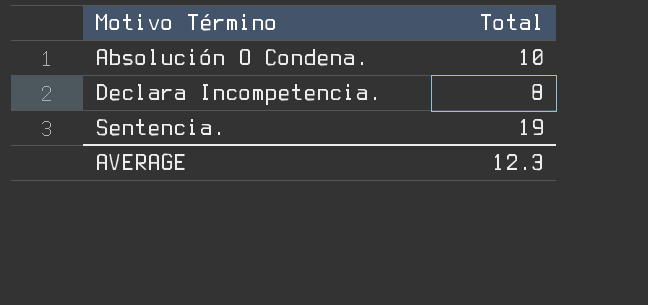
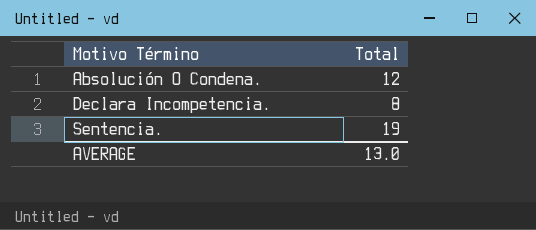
Absolución O Condena. | Total: 10 -> 12
AVERAGE | Total: 12.3 -> 13.0

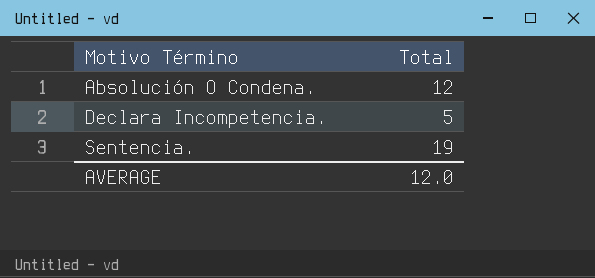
Declara Incompetencia. | Total: 8 -> 5
AVERAGE | Total: 13.0 -> 12.0

